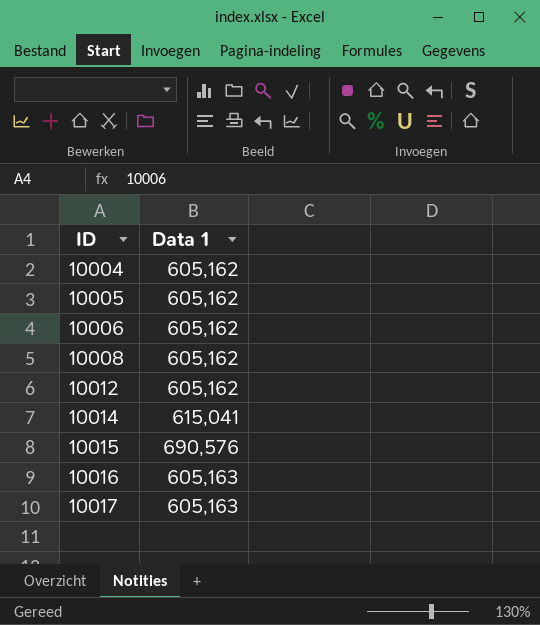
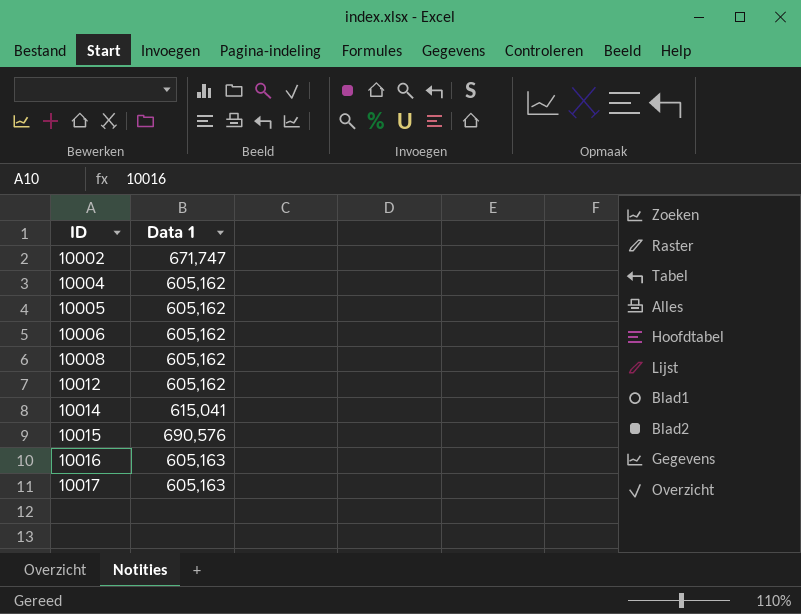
row 10002: none -> 671,747

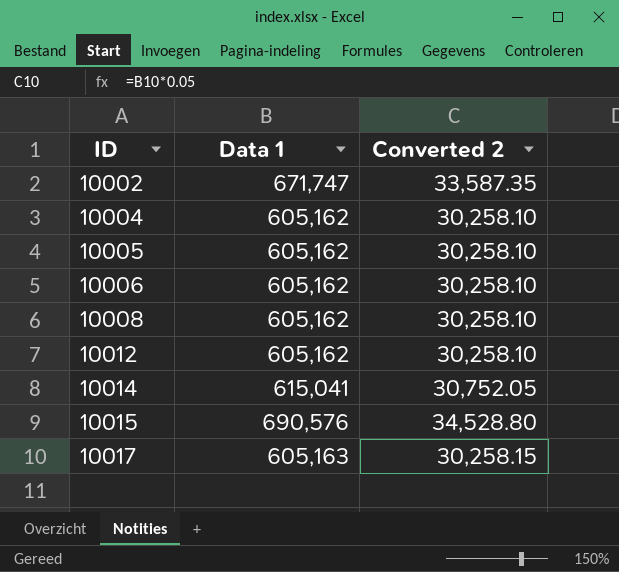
column Converted 2 | formula: none -> [Data 1] * 0.05
row 10016: 605,163 -> none

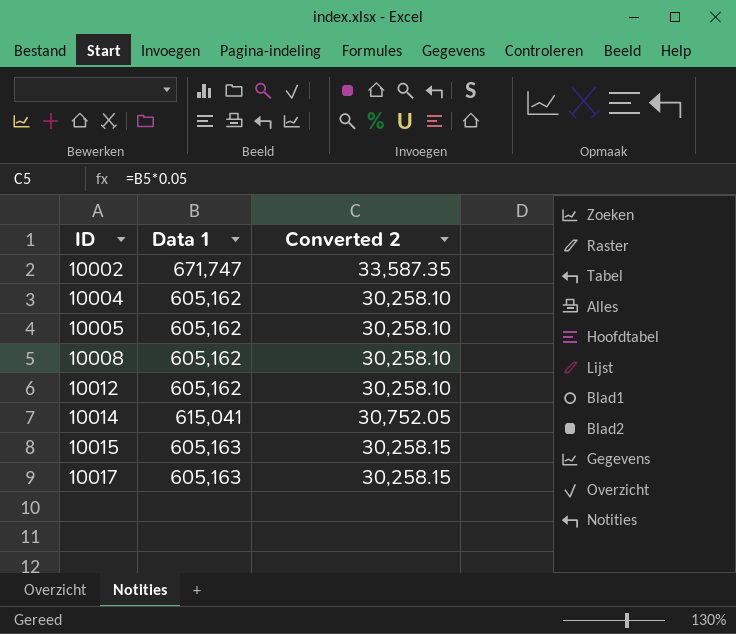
row 10006: 605,162 | 30,258.10 -> none
10015 | Data 1: 690,576 -> 605,163
10015 | Converted 2: 34,528.80 -> 30,258.15

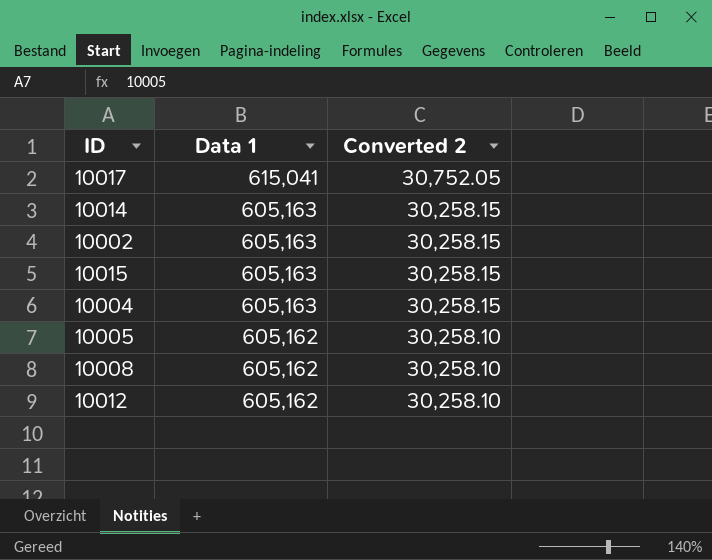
row order: ID ascending -> Data 1 descending
10017 | Data 1: 605,163 -> 615,041
10017 | Converted 2: 30,258.15 -> 30,752.05
10014 | Data 1: 615,041 -> 605,163
10014 | Converted 2: 30,752.05 -> 30,258.15
10002 | Data 1: 671,747 -> 605,163
10002 | Converted 2: 33,587.35 -> 30,258.15
10004 | Data 1: 605,162 -> 605,163
10004 | Converted 2: 30,258.10 -> 30,258.15

